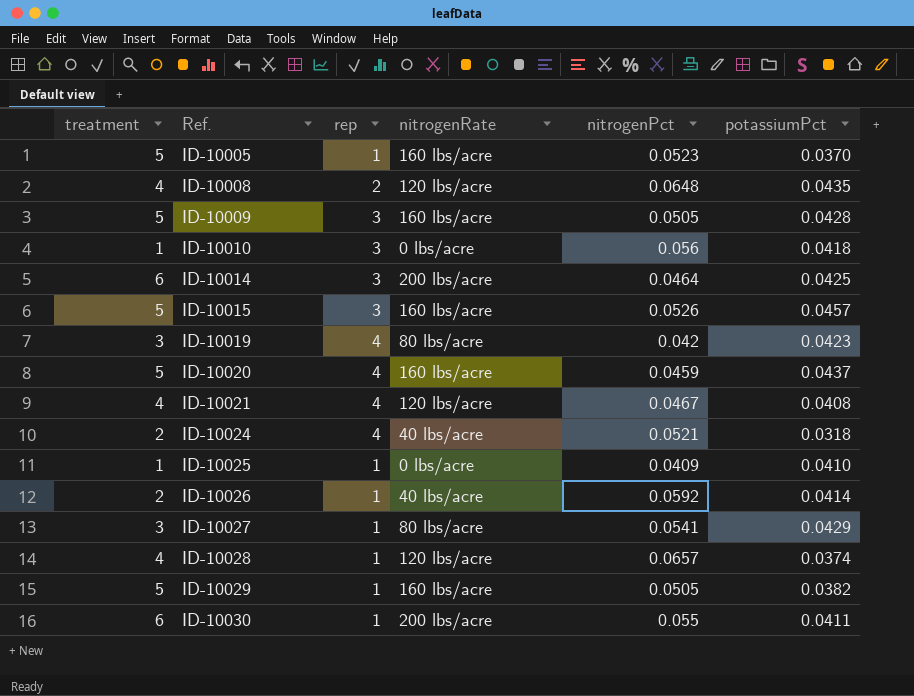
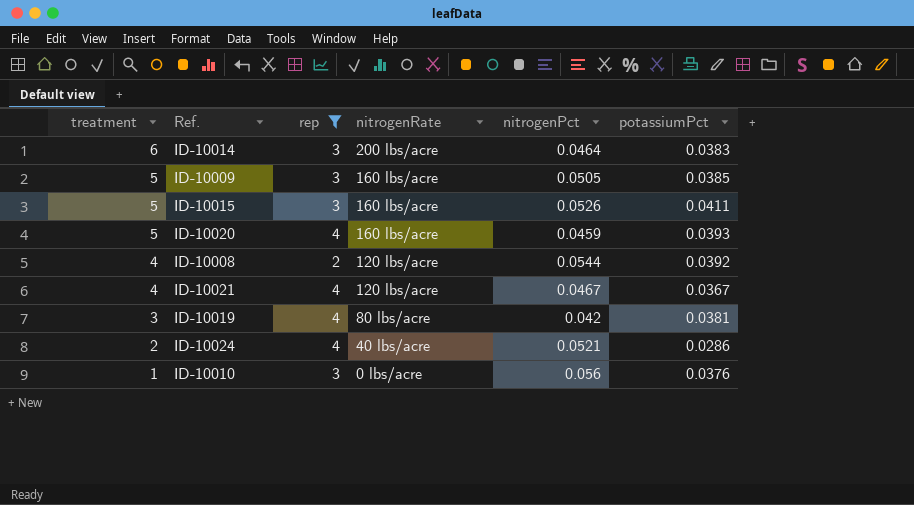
filter: none -> rep != 1
row order: Ref. ascending -> treatment descending
ID-10014 | potassiumPct: 0.0425 -> 0.0383
ID-10009 | potassiumPct: 0.0428 -> 0.0385
ID-10015 | potassiumPct: 0.0457 -> 0.0411
ID-10020 | potassiumPct: 0.0437 -> 0.0393
ID-10008 | nitrogenPct: 0.0648 -> 0.0544
ID-10008 | potassiumPct: 0.0435 -> 0.0392
ID-10021 | potassiumPct: 0.0408 -> 0.0367
ID-10019 | potassiumPct: 0.0423 -> 0.0381
ID-10024 | potassiumPct: 0.0318 -> 0.0286
ID-10010 | potassiumPct: 0.0418 -> 0.0376

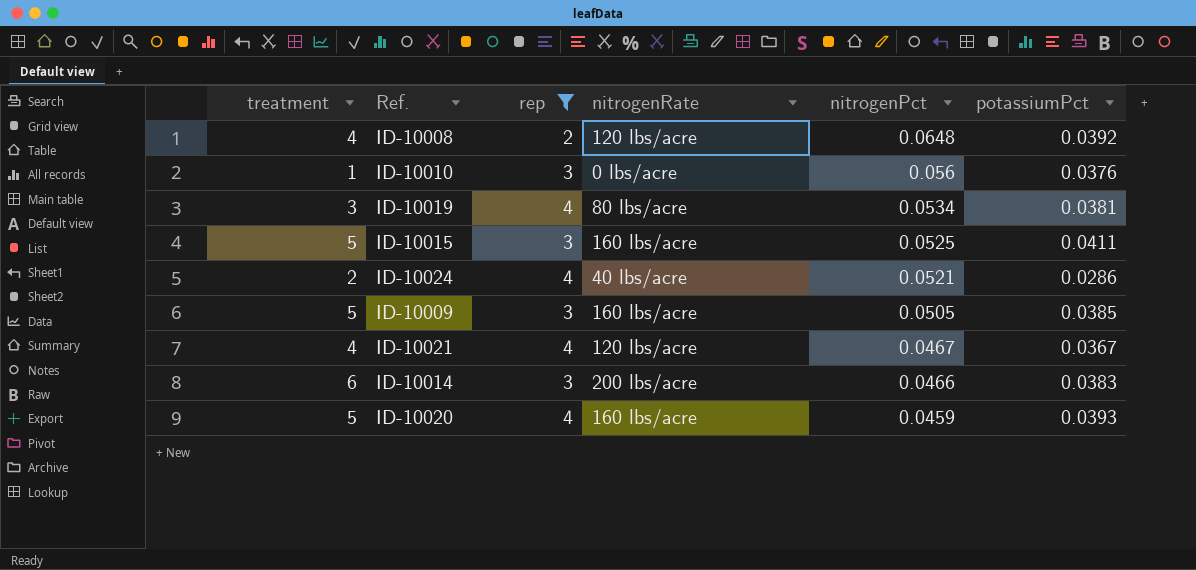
row order: treatment descending -> nitrogenPct descending
ID-10008 | nitrogenPct: 0.0544 -> 0.0648
ID-10019 | nitrogenPct: 0.042 -> 0.0534
ID-10015 | nitrogenPct: 0.0526 -> 0.0525
ID-10014 | nitrogenPct: 0.0464 -> 0.0466

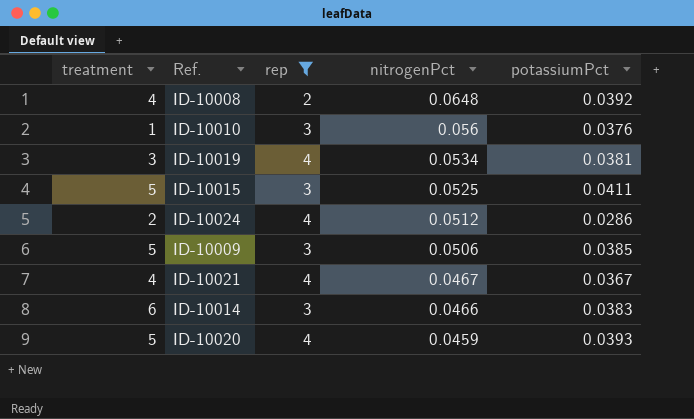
column nitrogenRate | position: 4 -> none
ID-10024 | nitrogenPct: 0.0521 -> 0.0512
ID-10009 | nitrogenPct: 0.0505 -> 0.0506

